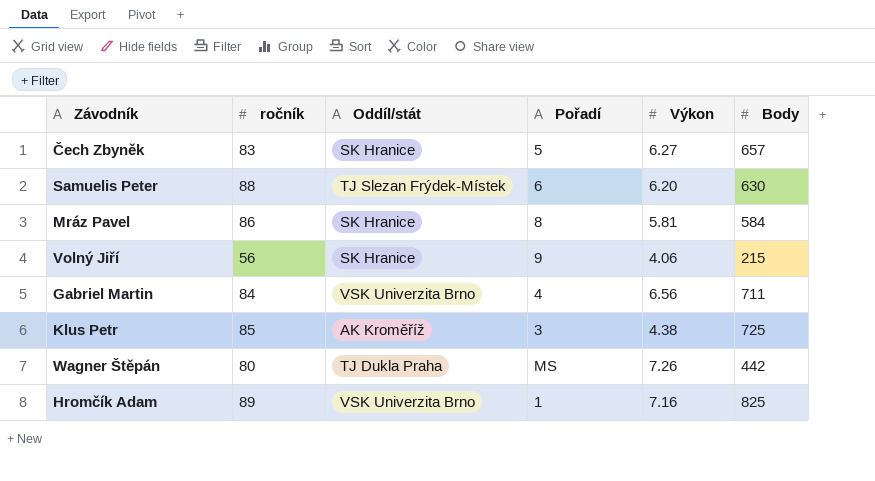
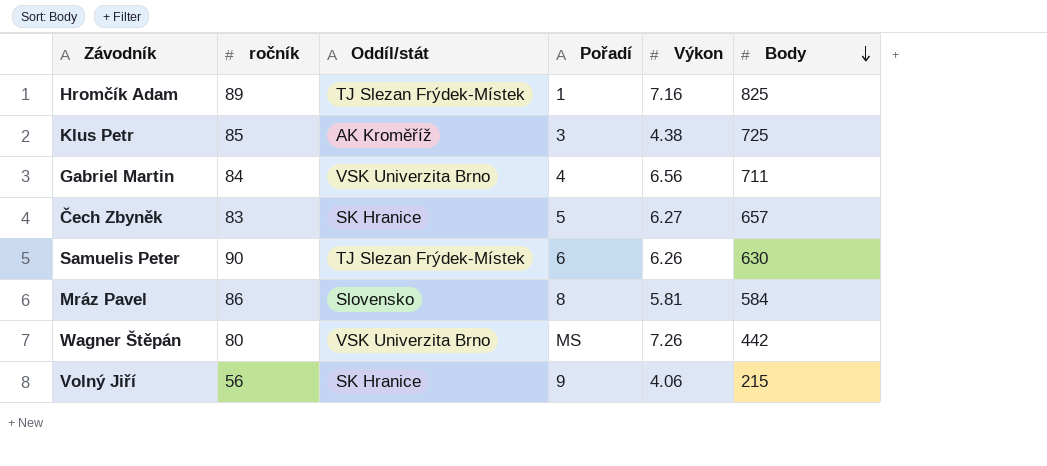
row order: none -> Body descending
Hromčík Adam | Oddíl/stát: VSK Univerzita Brno -> TJ Slezan Frýdek-Místek
Samuelis Peter | ročník: 88 -> 90
Samuelis Peter | Výkon: 6.20 -> 6.26
Mráz Pavel | Oddíl/stát: SK Hranice -> Slovensko
Wagner Štěpán | Oddíl/stát: TJ Dukla Praha -> VSK Univerzita Brno

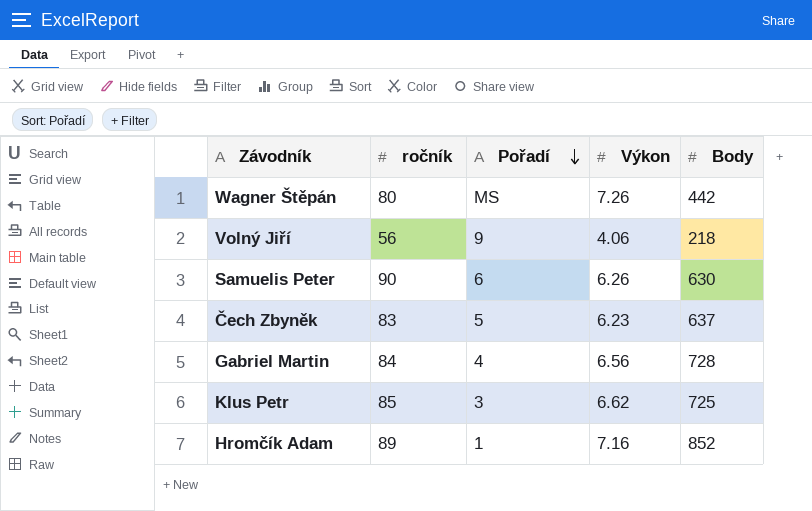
row order: Body descending -> Pořadí descending
column Oddíl/stát | position: 3 -> none
row Mráz Pavel: 86 | Slovensko | 8 | 5.81 | 584 -> none
Volný Jiří | Body: 215 -> 218
Čech Zbyněk | Výkon: 6.27 -> 6.23
Čech Zbyněk | Body: 657 -> 637
Gabriel Martin | Body: 711 -> 728
Klus Petr | Výkon: 4.38 -> 6.62
Hromčík Adam | Body: 825 -> 852

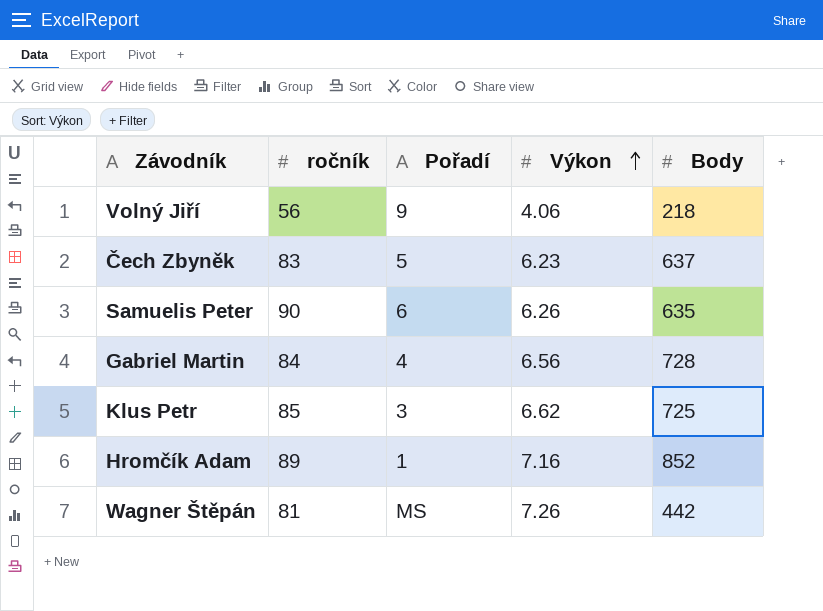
row order: Pořadí descending -> Výkon ascending
Samuelis Peter | Body: 630 -> 635
Wagner Štěpán | ročník: 80 -> 81

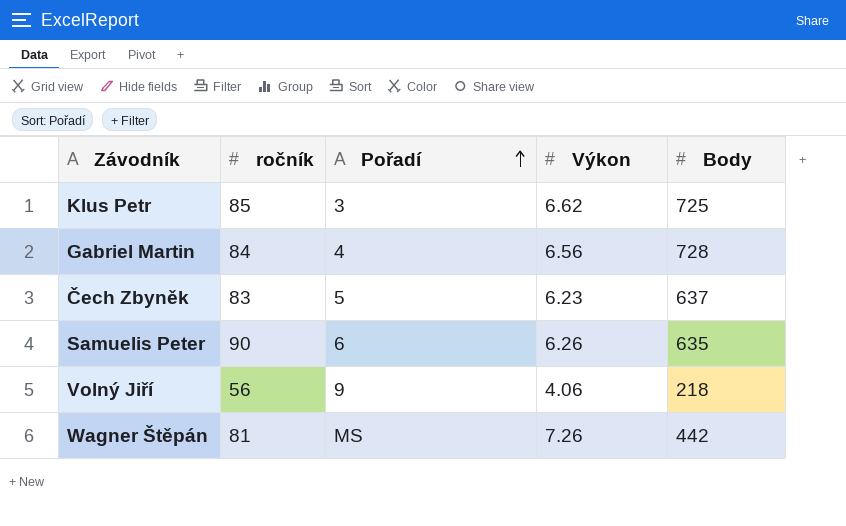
row order: Výkon ascending -> Pořadí ascending
row Hromčík Adam: 89 | 1 | 7.16 | 852 -> none

